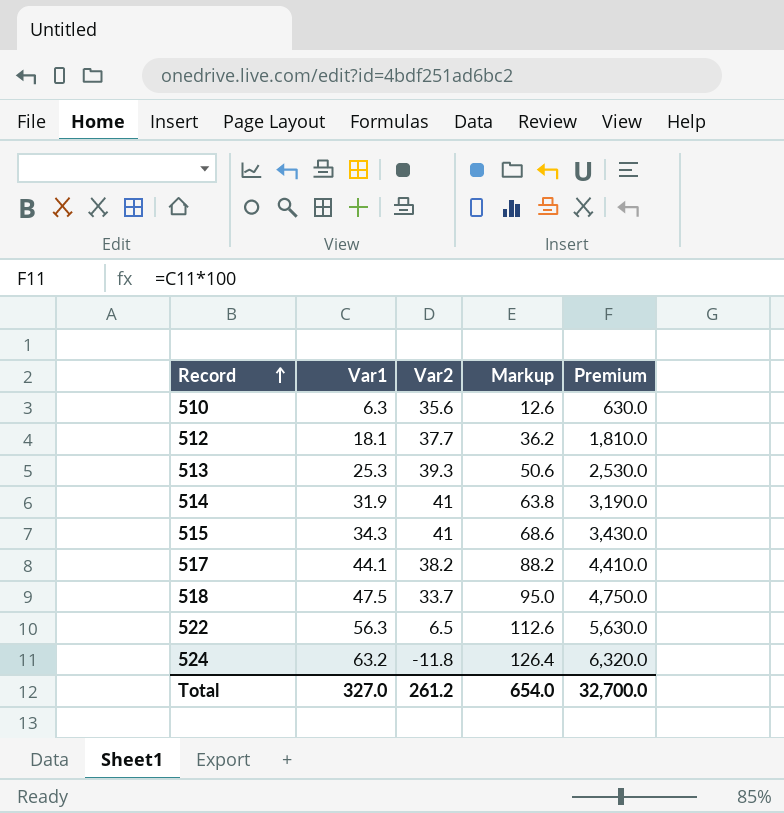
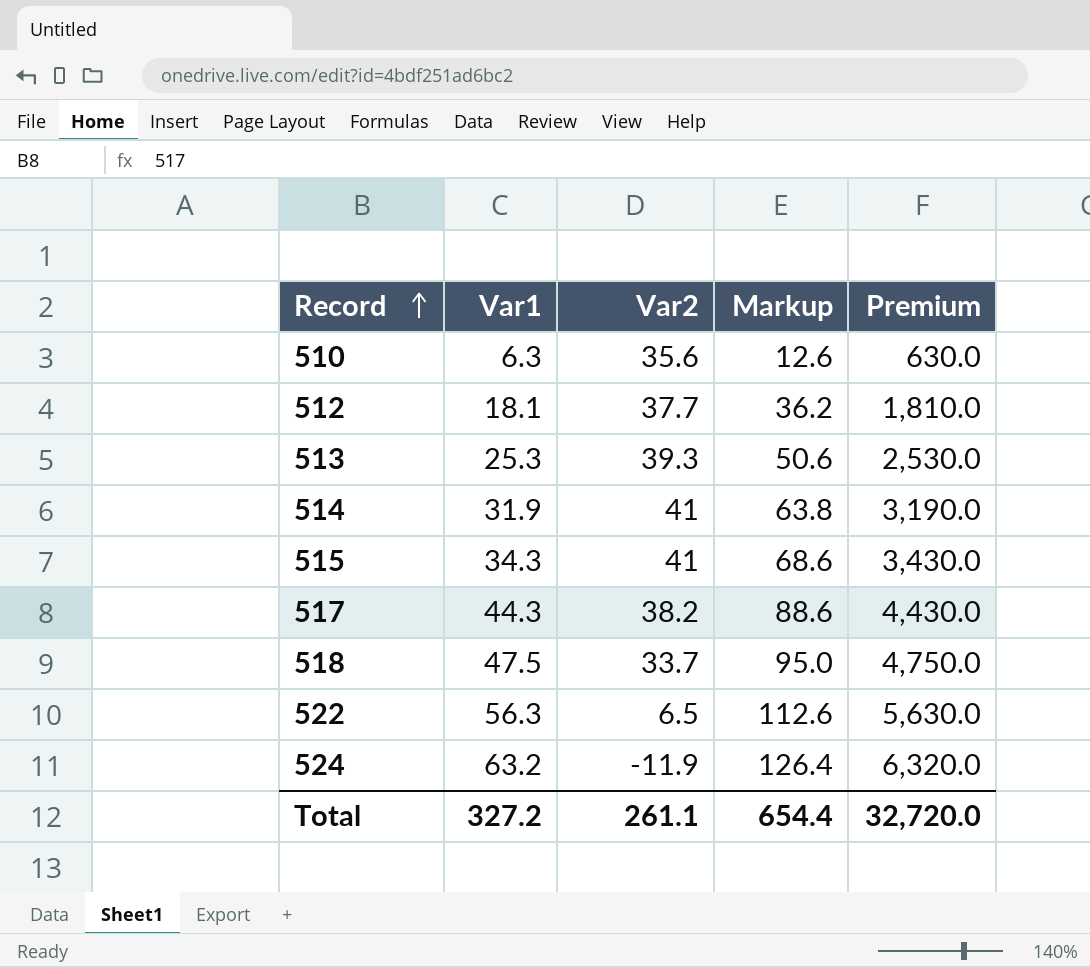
517 | Var1: 44.1 -> 44.3
517 | Markup: 88.2 -> 88.6
517 | Premium: 4,410.0 -> 4,430.0
524 | Var2: -11.8 -> -11.9
Total | Var1: 327.0 -> 327.2
Total | Var2: 261.2 -> 261.1
Total | Markup: 654.0 -> 654.4
Total | Premium: 32,700.0 -> 32,720.0

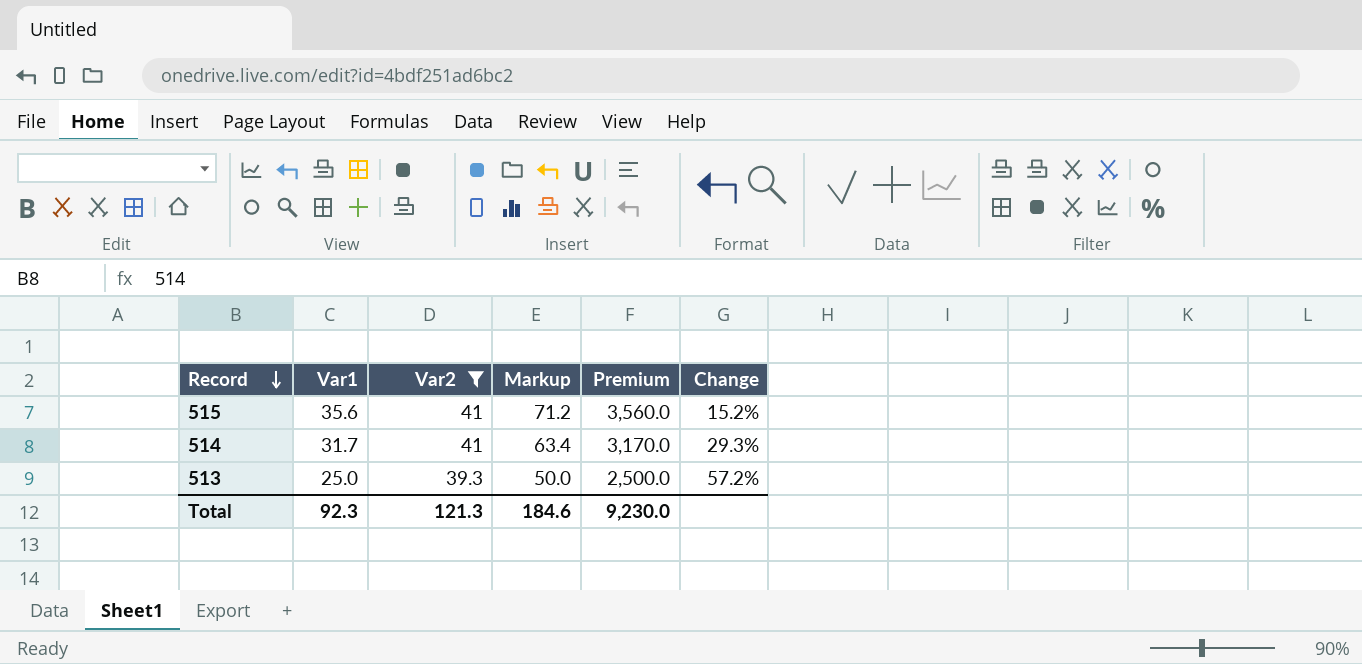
filter: none -> Var2 >= 39.3
row order: Record ascending -> Record descending
column Change | formula: none -> ([Var2] - [Var1]) / [Var1]
515 | Var1: 34.3 -> 35.6
515 | Markup: 68.6 -> 71.2
515 | Premium: 3,430.0 -> 3,560.0
514 | Var1: 31.9 -> 31.7
514 | Markup: 63.8 -> 63.4
514 | Premium: 3,190.0 -> 3,170.0
513 | Var1: 25.3 -> 25.0
513 | Markup: 50.6 -> 50.0
513 | Premium: 2,530.0 -> 2,500.0
Total | Var1: 327.2 -> 92.3
Total | Var2: 261.1 -> 121.3
Total | Markup: 654.4 -> 184.6
Total | Premium: 32,720.0 -> 9,230.0

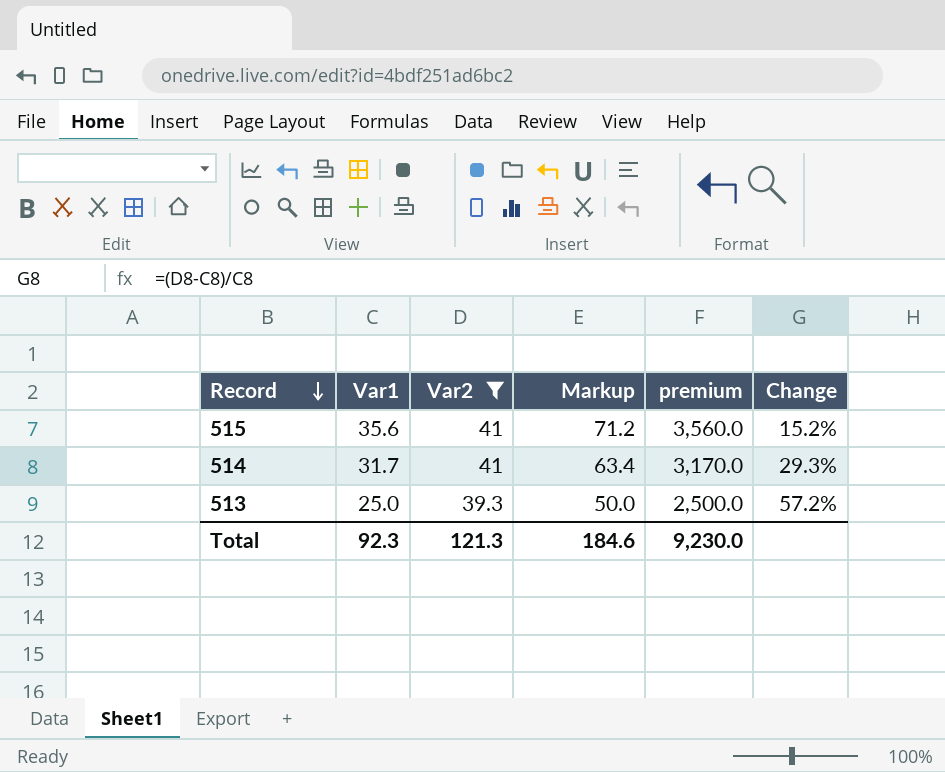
column name: Premium -> premium

